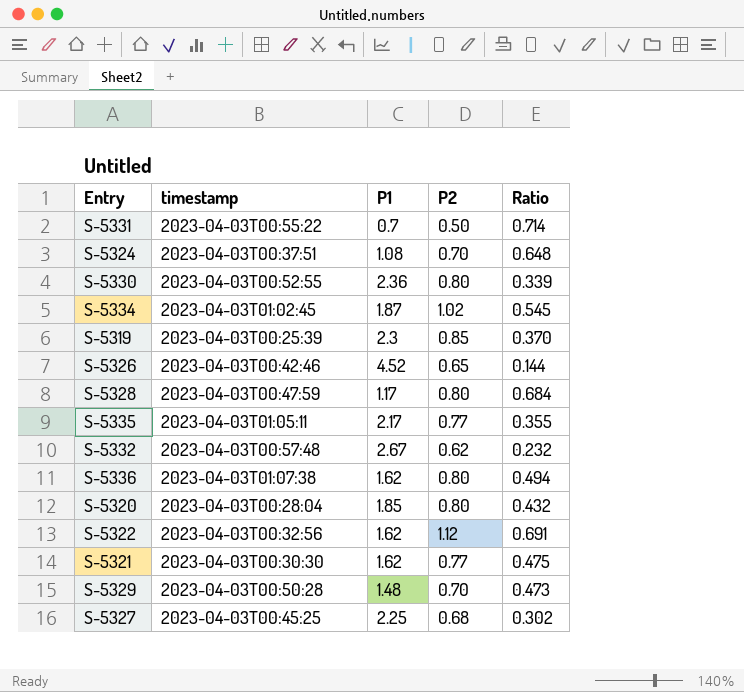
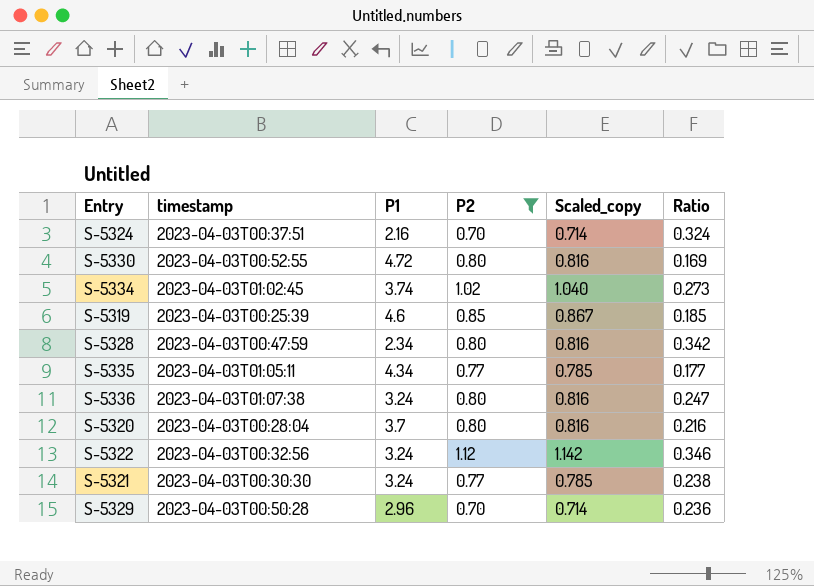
filter: none -> P2 >= 0.70
column Scaled_copy | formula: none -> [P2] * 1.02
S-5324 | P1: 1.08 -> 2.16
S-5324 | Ratio: 0.648 -> 0.324
S-5330 | P1: 2.36 -> 4.72
S-5330 | Ratio: 0.339 -> 0.169
S-5334 | P1: 1.87 -> 3.74
S-5334 | Ratio: 0.545 -> 0.273
S-5319 | P1: 2.3 -> 4.6
S-5319 | Ratio: 0.370 -> 0.185
S-5328 | P1: 1.17 -> 2.34
S-5328 | Ratio: 0.684 -> 0.342
S-5335 | P1: 2.17 -> 4.34
S-5335 | Ratio: 0.355 -> 0.177
S-5336 | P1: 1.62 -> 3.24
S-5336 | Ratio: 0.494 -> 0.247
S-5320 | P1: 1.85 -> 3.7
S-5320 | Ratio: 0.432 -> 0.216
S-5322 | P1: 1.62 -> 3.24
S-5322 | Ratio: 0.691 -> 0.346
S-5321 | P1: 1.62 -> 3.24
S-5321 | Ratio: 0.475 -> 0.238
S-5329 | P1: 1.48 -> 2.96
S-5329 | Ratio: 0.473 -> 0.236

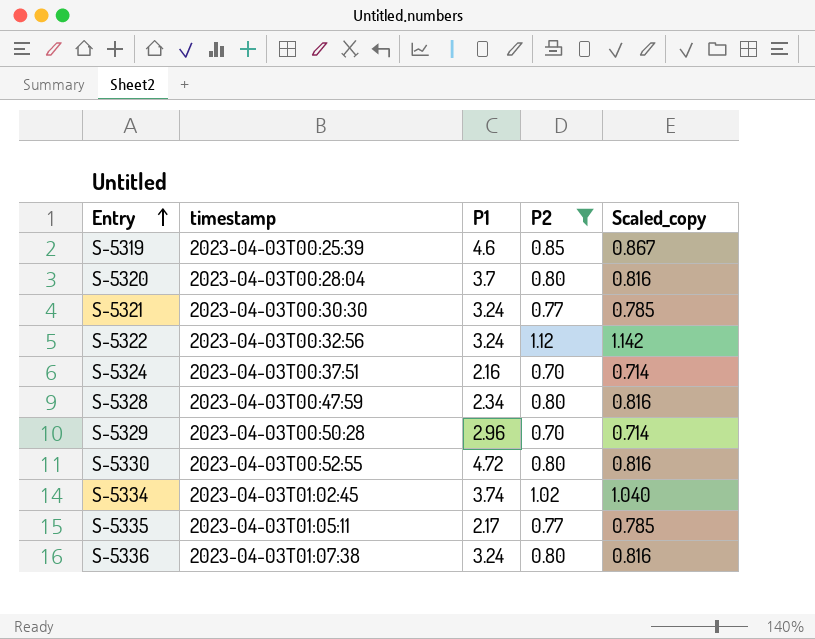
row order: none -> Entry ascending
column Ratio | formula: [P2] / [P1] -> none
S-5335 | P1: 4.34 -> 2.17

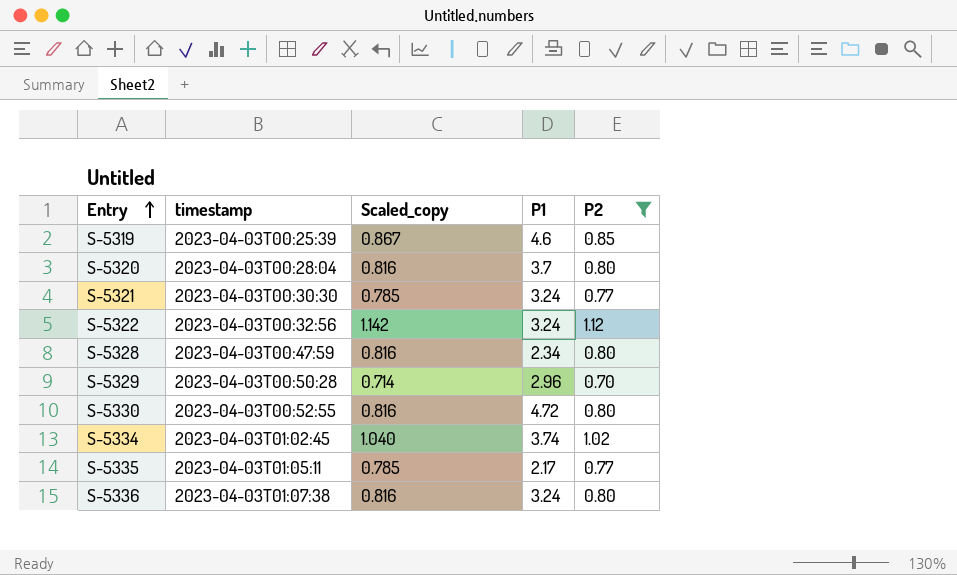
column Scaled_copy | position: 5 -> 3
row S-5324: 2023-04-03T00:37:51 | 2.16 | 0.70 | 0.714 -> none

